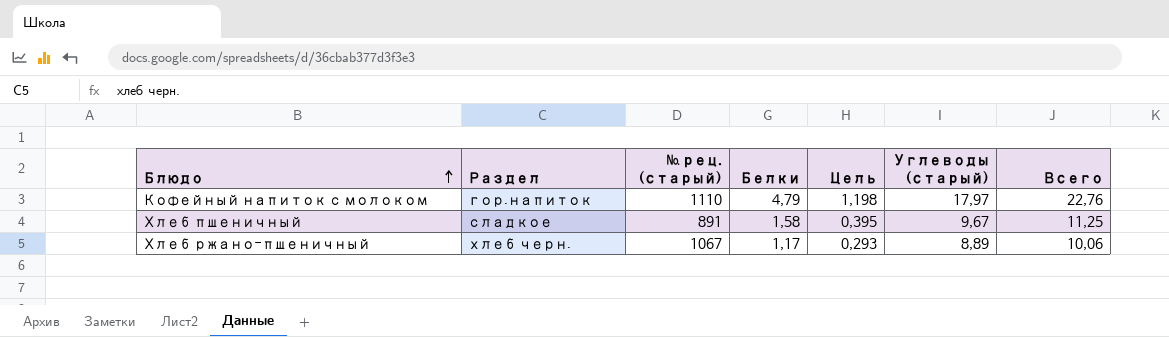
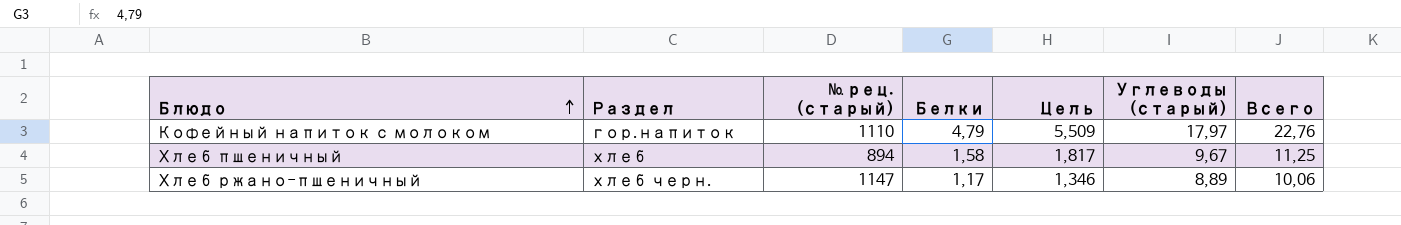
column Цель | formula: [Белки] * 0,25 -> [Белки] * 1,15
Хлеб пшеничный | Раздел: сладкое -> хлеб
Хлеб пшеничный | № рец. (старый): 891 -> 894
Хлеб ржано-пшеничный | № рец. (старый): 1067 -> 1147

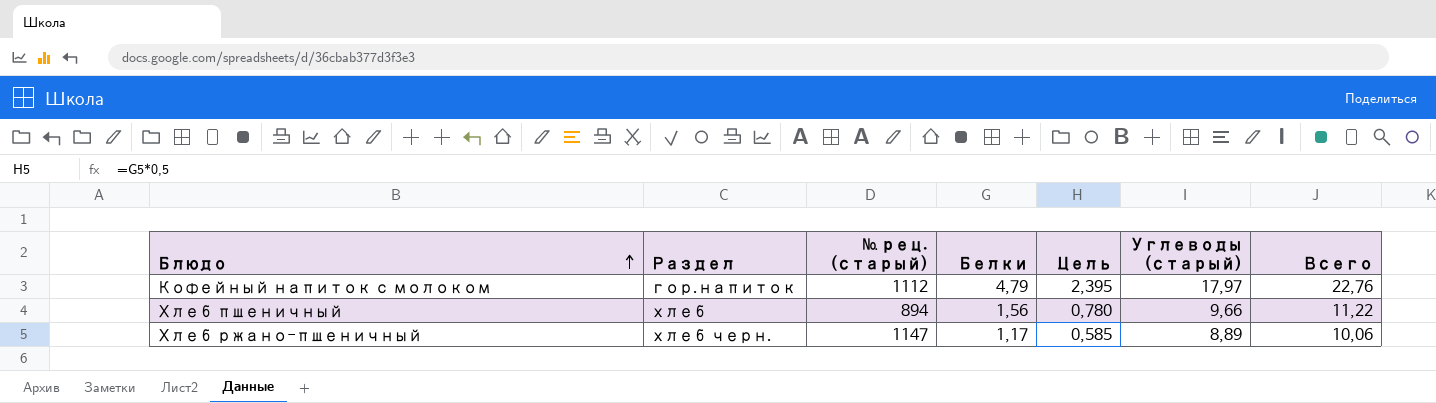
column Цель | formula: [Белки] * 1,15 -> [Белки] * 0,5
Кофейный напиток с молоком | № рец. (старый): 1110 -> 1112
Хлеб пшеничный | Белки: 1,58 -> 1,56
Хлеб пшеничный | Углеводы (старый): 9,67 -> 9,66
Хлеб пшеничный | Всего: 11,25 -> 11,22

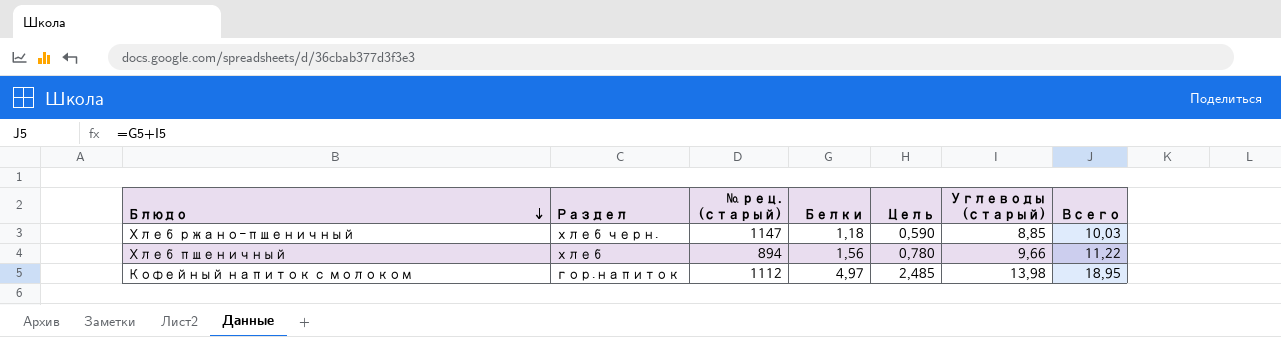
row order: Блюдо ascending -> Блюдо descending
Хлеб ржано-пшеничный | Белки: 1,17 -> 1,18
Хлеб ржано-пшеничный | Цель: 0,585 -> 0,590
Хлеб ржано-пшеничный | Углеводы (старый): 8,89 -> 8,85
Хлеб ржано-пшеничный | Всего: 10,06 -> 10,03
Кофейный напиток с молоком | Белки: 4,79 -> 4,97
Кофейный напиток с молоком | Цель: 2,395 -> 2,485
Кофейный напиток с молоком | Углеводы (старый): 17,97 -> 13,98
Кофейный напиток с молоком | Всего: 22,76 -> 18,95

